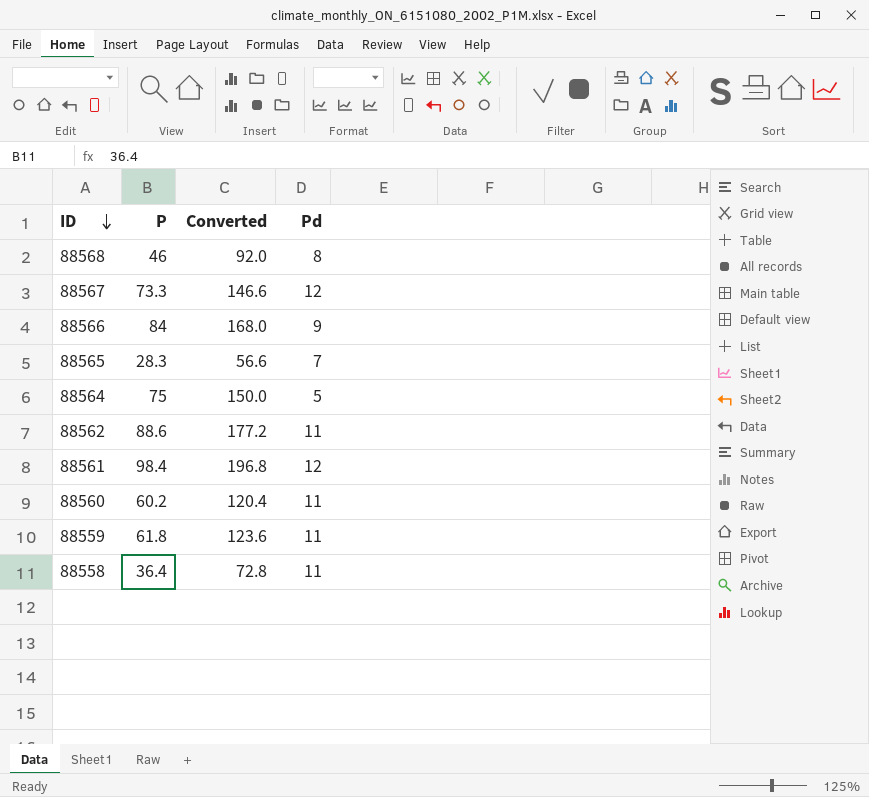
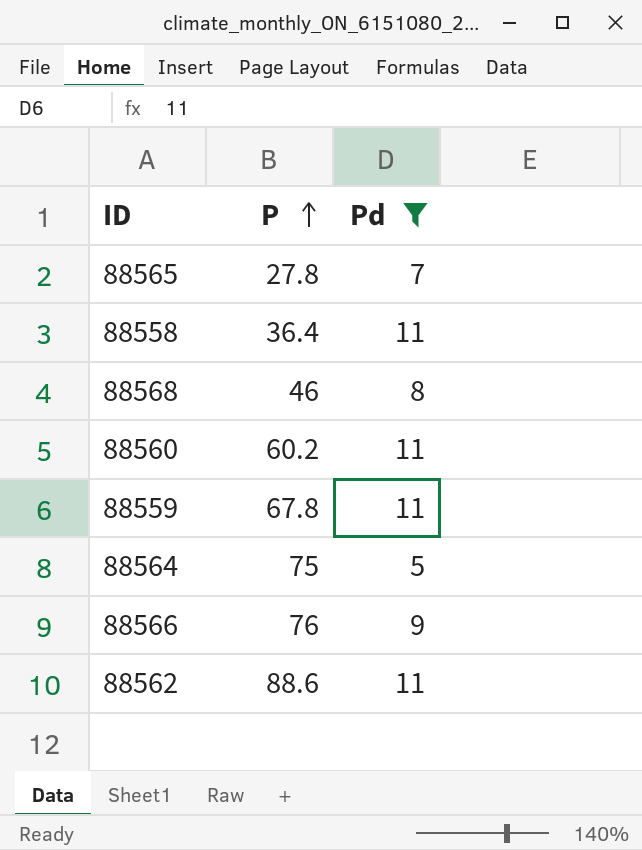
filter: none -> Pd != 12
row order: ID descending -> P ascending
column Converted | formula: [P] * 2 -> none
88565 | P: 28.3 -> 27.8
88559 | P: 61.8 -> 67.8
88566 | P: 84 -> 76

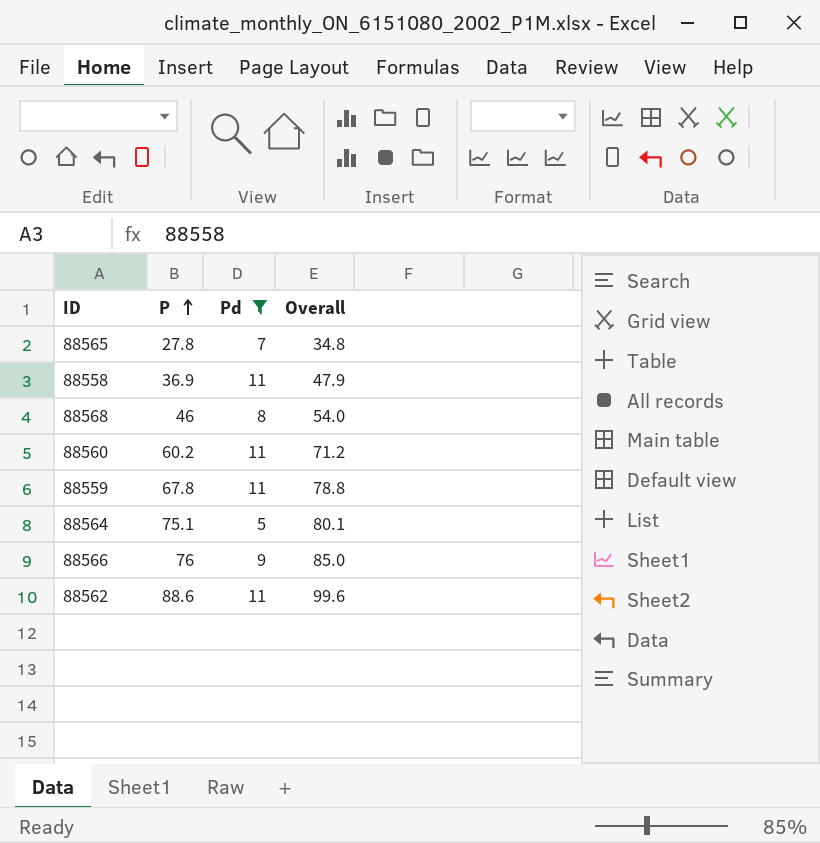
column Overall | formula: none -> [P] + [Pd]
88558 | P: 36.4 -> 36.9
88564 | P: 75 -> 75.1

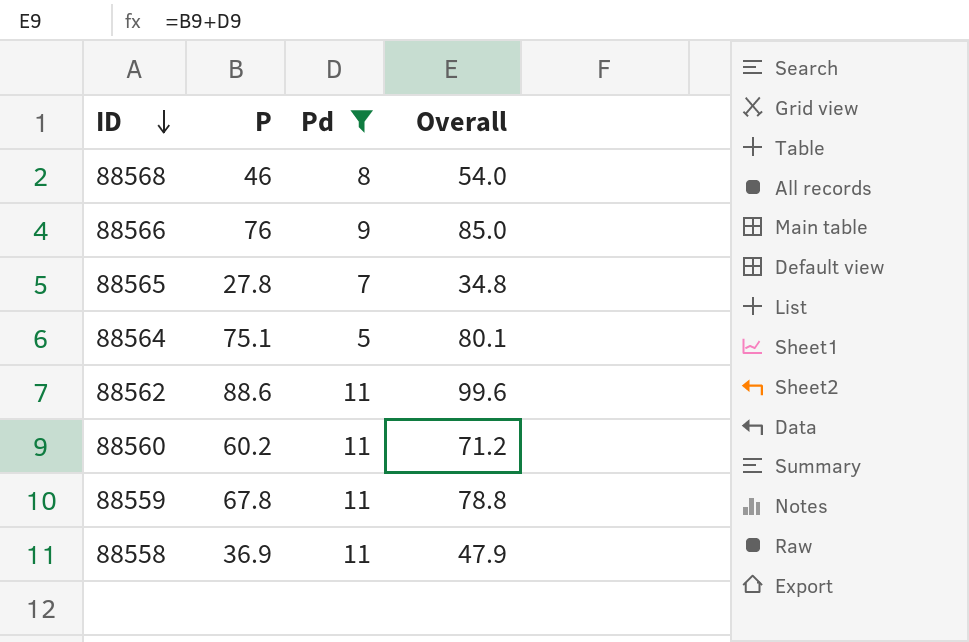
row order: P ascending -> ID descending

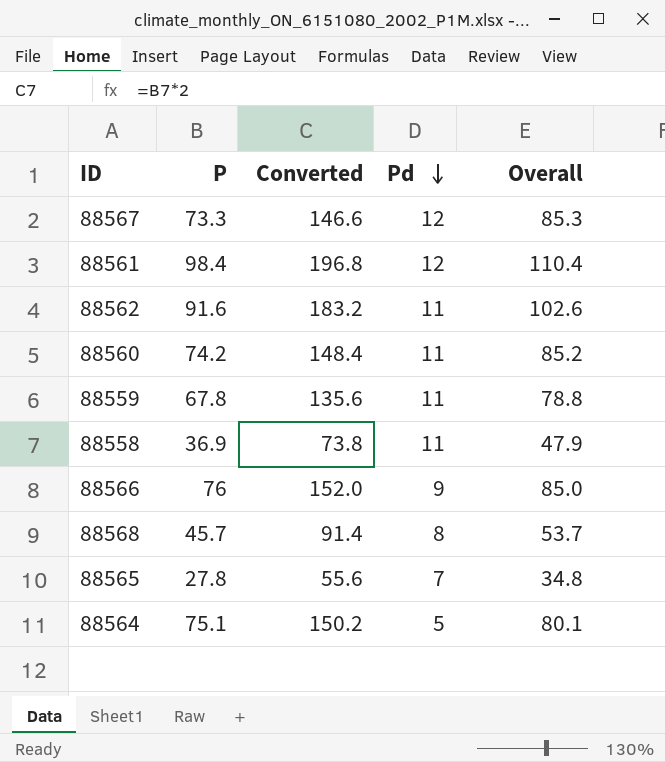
filter: Pd != 12 -> none
row order: ID descending -> Pd descending
column Converted | formula: none -> [P] * 2
88562 | P: 88.6 -> 91.6
88562 | Overall: 99.6 -> 102.6
88560 | P: 60.2 -> 74.2
88560 | Overall: 71.2 -> 85.2
88568 | P: 46 -> 45.7
88568 | Overall: 54.0 -> 53.7

